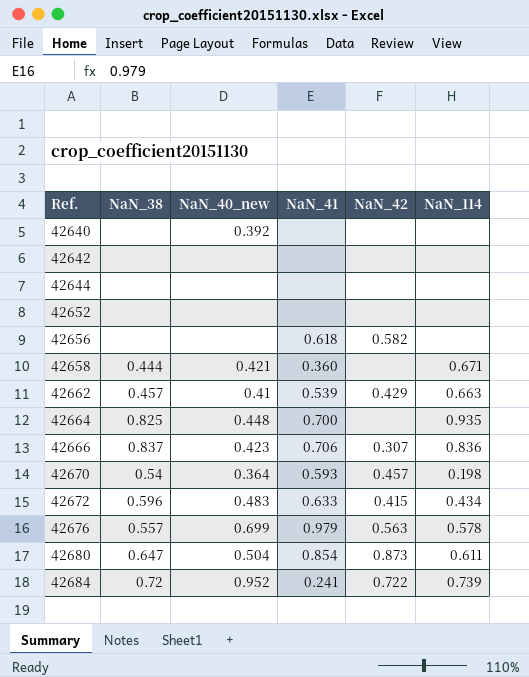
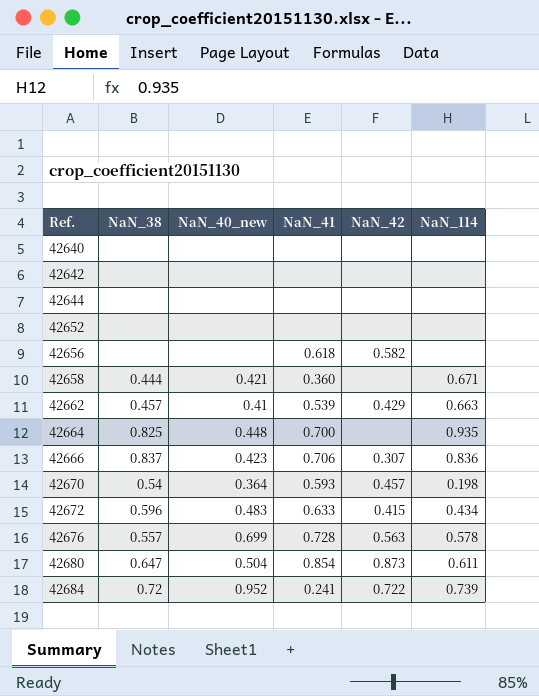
42640 | NaN_40_new: 0.392 -> none
42676 | NaN_41: 0.979 -> 0.728

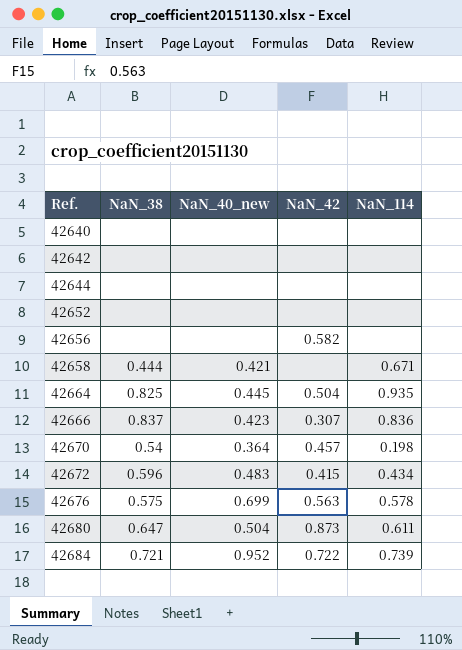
column NaN_41 | position: 4 -> none
row 42662: 0.457 | 0.41 | 0.539 | 0.429 | 0.663 -> none
42664 | NaN_40_new: 0.448 -> 0.445
42664 | NaN_42: none -> 0.504
42676 | NaN_38: 0.557 -> 0.575
42684 | NaN_38: 0.72 -> 0.721

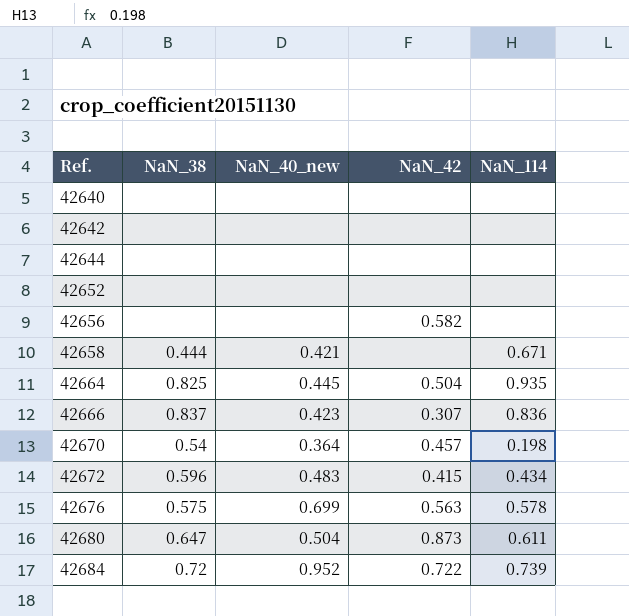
42684 | NaN_38: 0.721 -> 0.72

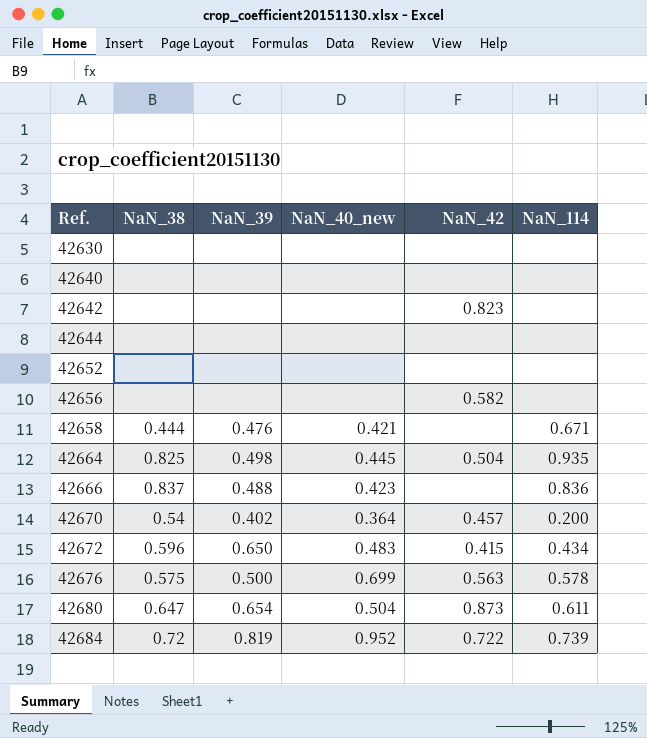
column NaN_39 | position: none -> 3
row 42630: none -> none | none | none | none | none
42642 | NaN_42: none -> 0.823
42666 | NaN_42: 0.307 -> none
42670 | NaN_114: 0.198 -> 0.200

